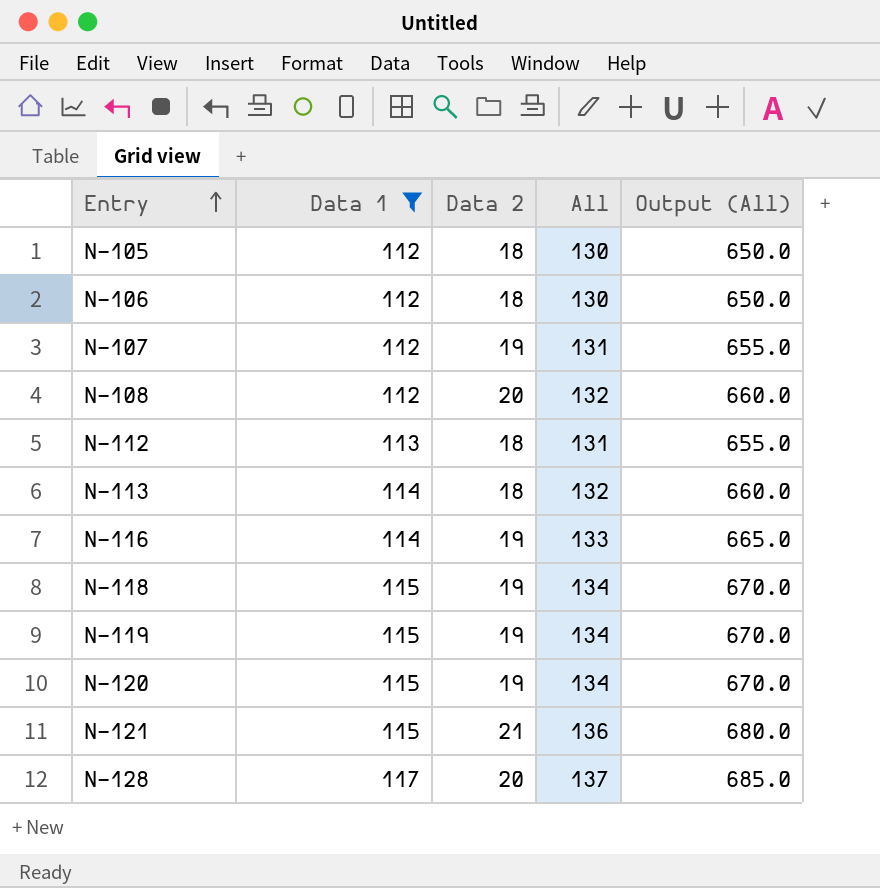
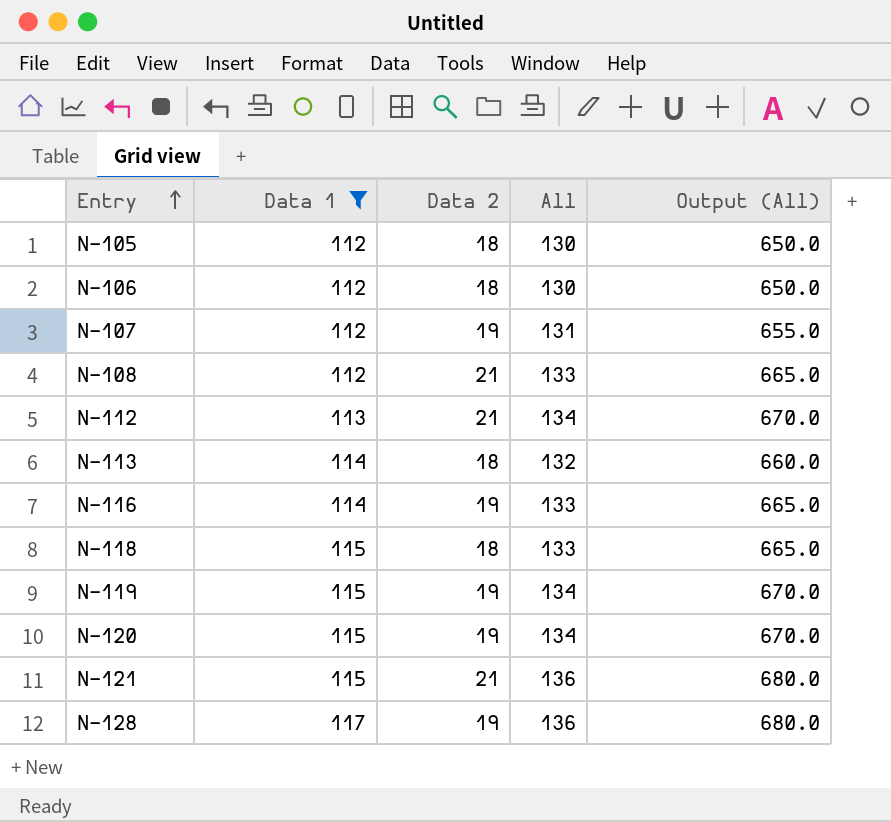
N-108 | Data 2: 20 -> 21
N-108 | All: 132 -> 133
N-108 | Output (All): 660.0 -> 665.0
N-112 | Data 2: 18 -> 21
N-112 | All: 131 -> 134
N-112 | Output (All): 655.0 -> 670.0
N-118 | Data 2: 19 -> 18
N-118 | All: 134 -> 133
N-118 | Output (All): 670.0 -> 665.0
N-128 | Data 2: 20 -> 19
N-128 | All: 137 -> 136
N-128 | Output (All): 685.0 -> 680.0

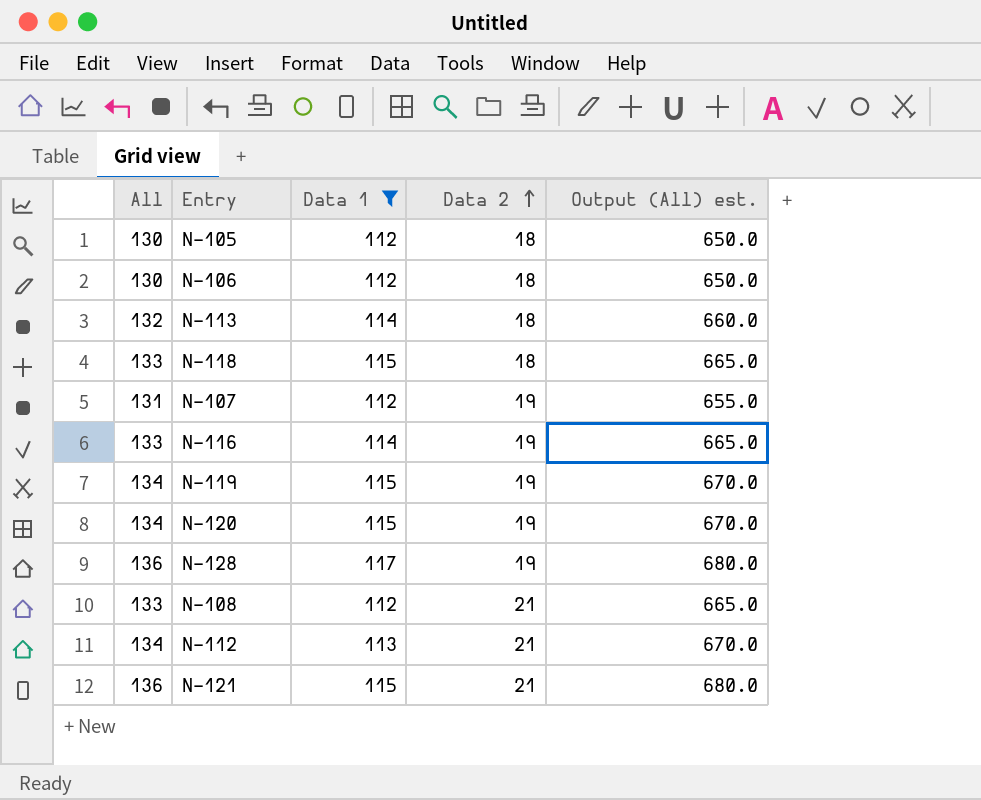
row order: Entry ascending -> Data 2 ascending
column All | position: 4 -> 1
column name: Output (All) -> Output (All) est.

